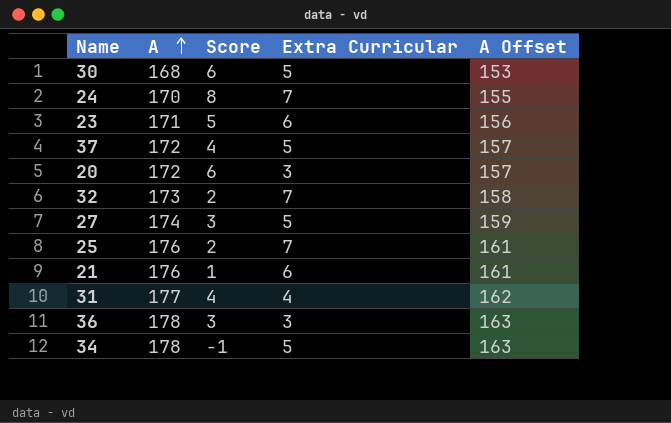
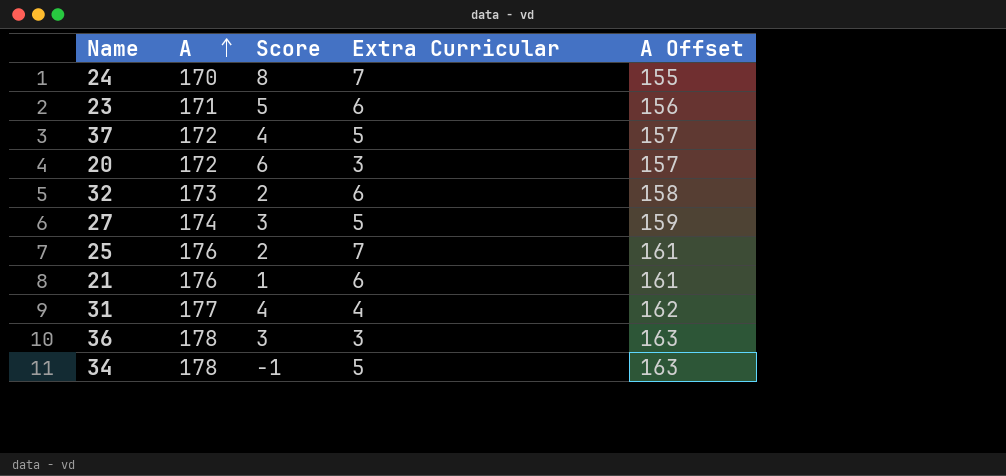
row 30: 168 | 6 | 5 | 153 -> none
32 | Extra Curricular: 7 -> 6

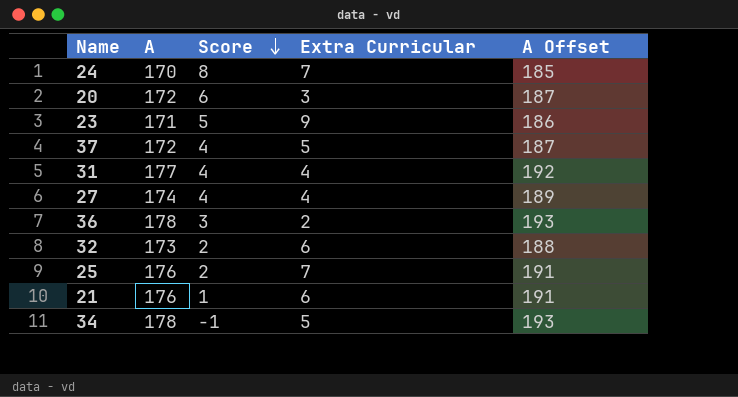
row order: A ascending -> Score descending
column A Offset | formula: [A] - 15 -> [A] + 15
23 | Extra Curricular: 6 -> 9
27 | Score: 3 -> 4
27 | Extra Curricular: 5 -> 4
36 | Extra Curricular: 3 -> 2

